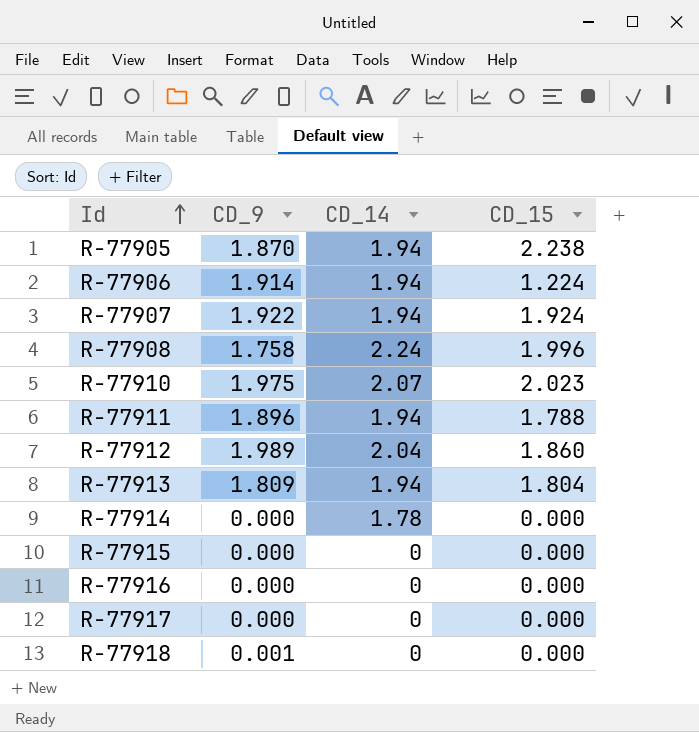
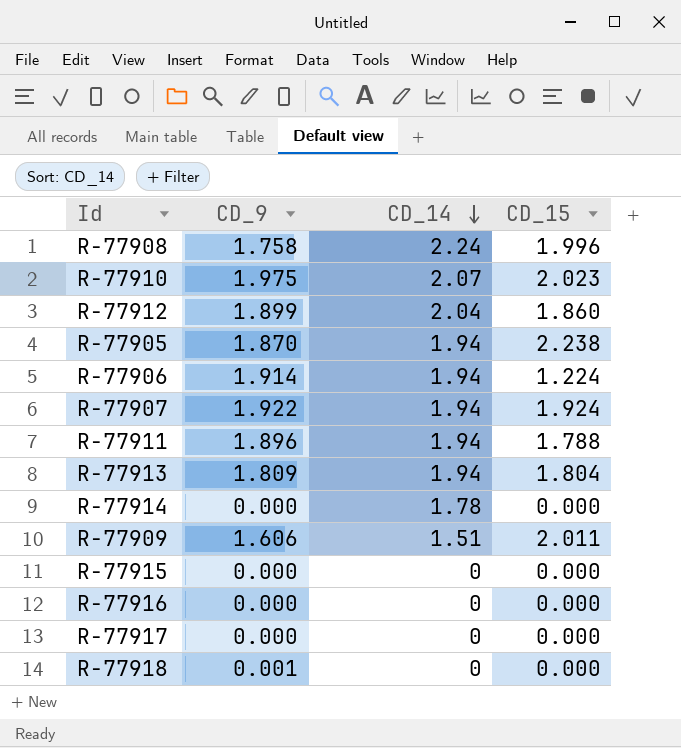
row order: Id ascending -> CD_14 descending
R-77912 | CD_9: 1.989 -> 1.899
row R-77909: none -> 1.606 | 1.51 | 2.011

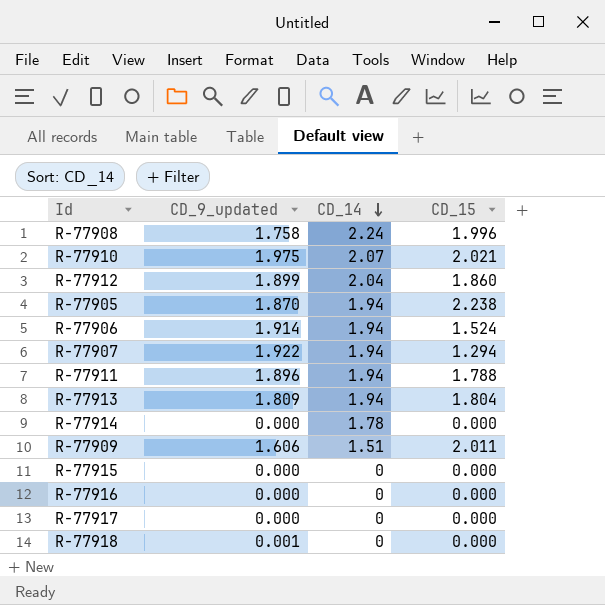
column name: CD_9 -> CD_9_updated
R-77910 | CD_15: 2.023 -> 2.021
R-77906 | CD_15: 1.224 -> 1.524
R-77907 | CD_15: 1.924 -> 1.294

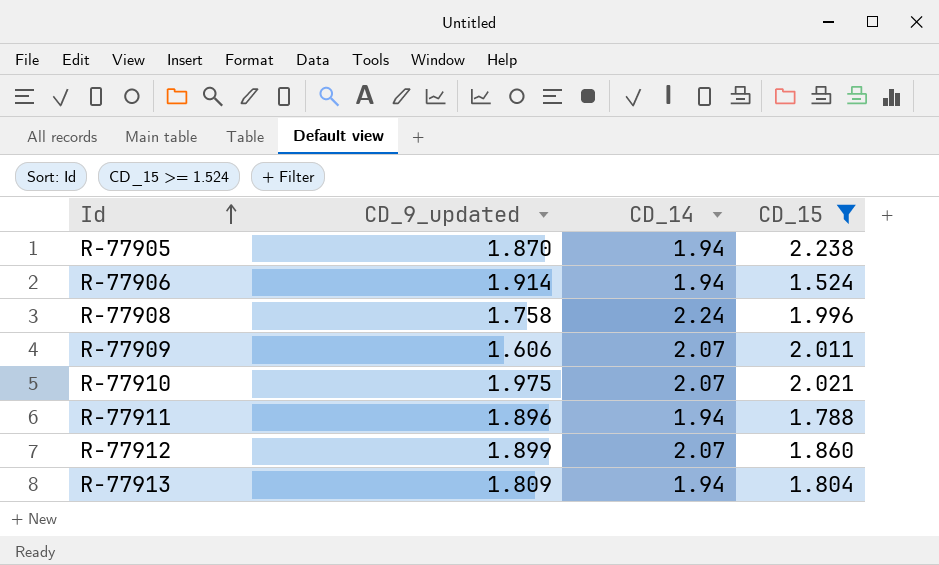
filter: none -> CD_15 >= 1.524
row order: CD_14 descending -> Id ascending
R-77909 | CD_14: 1.51 -> 2.07
R-77912 | CD_14: 2.04 -> 2.07

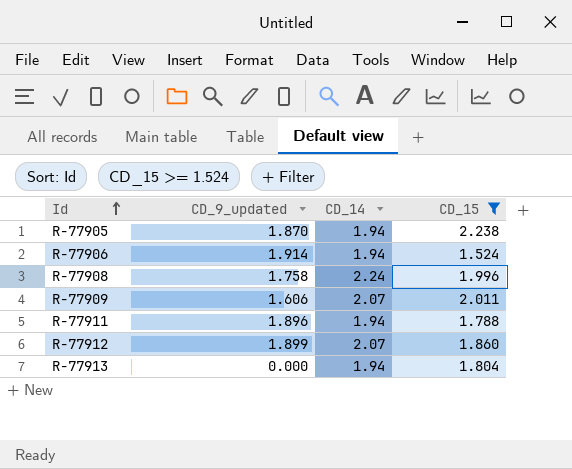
row R-77910: 1.975 | 2.07 | 2.021 -> none
R-77913 | CD_9_updated: 1.809 -> 0.000

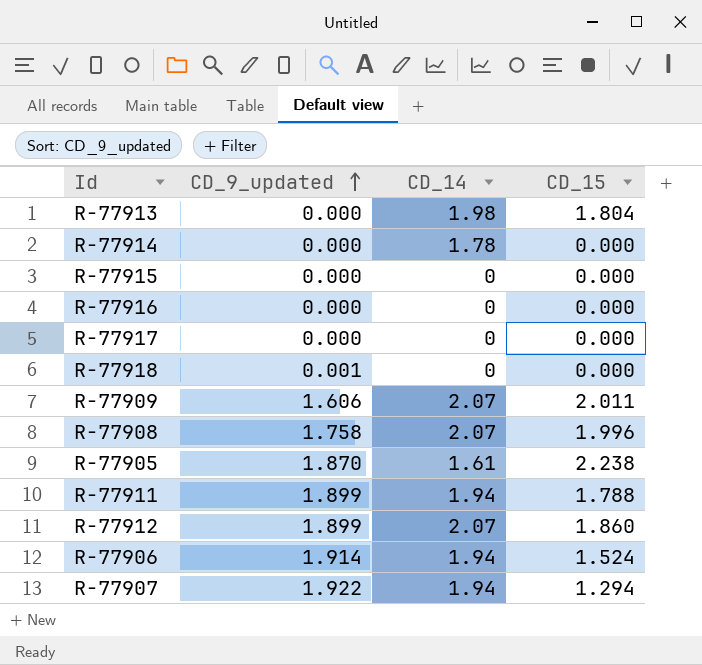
filter: CD_15 >= 1.524 -> none
row order: Id ascending -> CD_9_updated ascending
R-77913 | CD_14: 1.94 -> 1.98
R-77908 | CD_14: 2.24 -> 2.07
R-77905 | CD_14: 1.94 -> 1.61
R-77911 | CD_9_updated: 1.896 -> 1.899

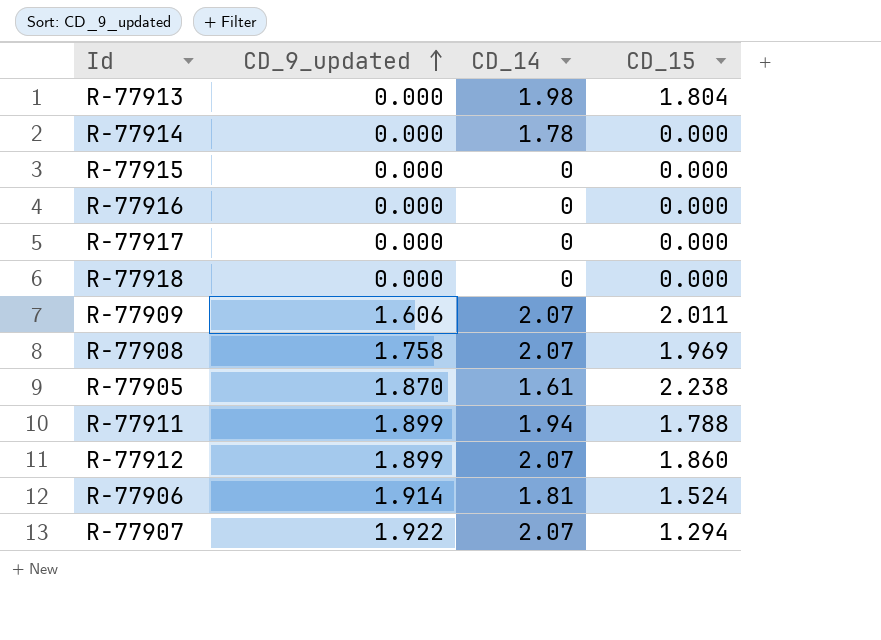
R-77918 | CD_9_updated: 0.001 -> 0.000
R-77908 | CD_15: 1.996 -> 1.969
R-77906 | CD_14: 1.94 -> 1.81
R-77907 | CD_14: 1.94 -> 2.07

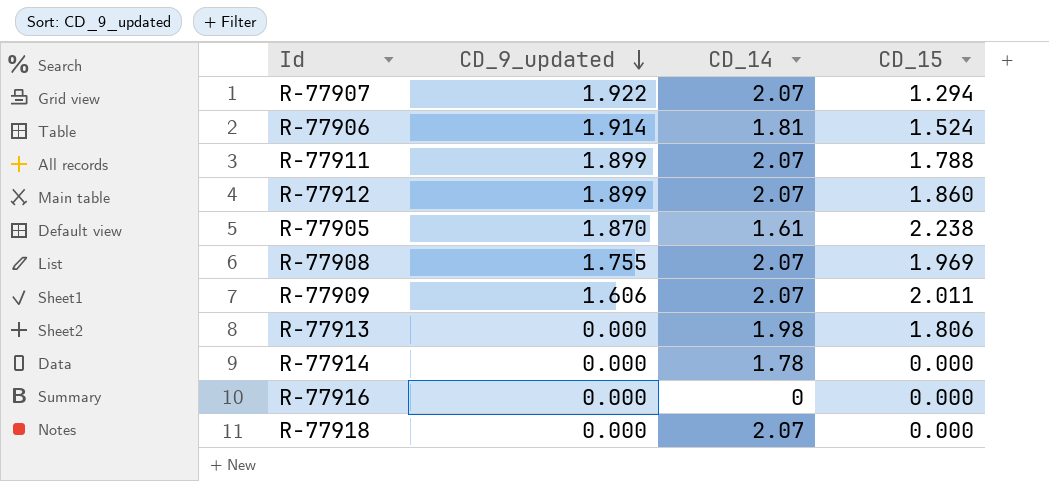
row order: CD_9_updated ascending -> CD_9_updated descending
row R-77915: 0.000 | 0 | 0.000 -> none
row R-77917: 0.000 | 0 | 0.000 -> none
R-77911 | CD_14: 1.94 -> 2.07
R-77908 | CD_9_updated: 1.758 -> 1.755
R-77913 | CD_15: 1.804 -> 1.806
R-77918 | CD_14: 0 -> 2.07

